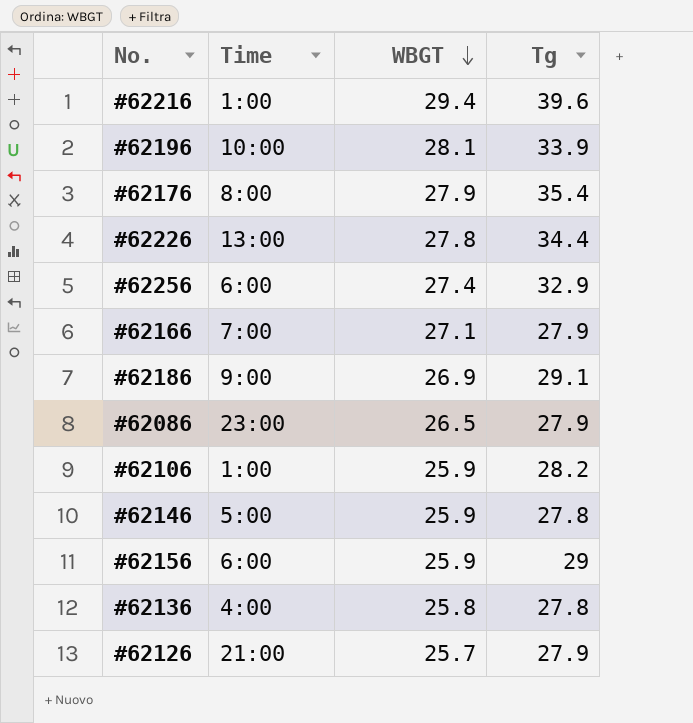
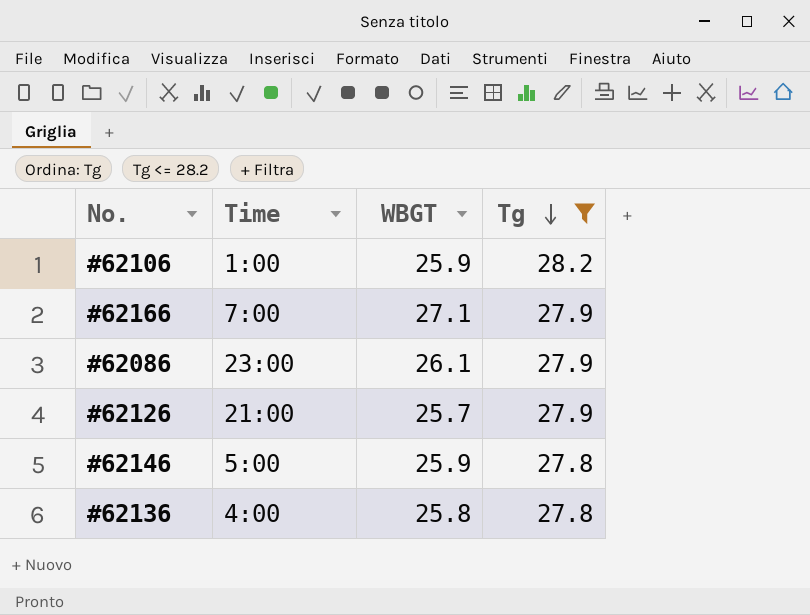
filter: none -> Tg <= 28.2
row order: WBGT descending -> Tg descending
#62086 | WBGT: 26.5 -> 26.1

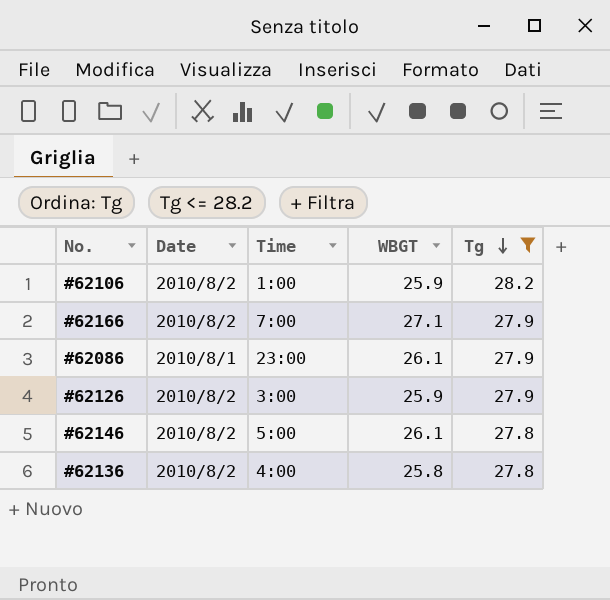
column Date | position: none -> 2
#62126 | Time: 21:00 -> 3:00
#62126 | WBGT: 25.7 -> 25.9
#62146 | WBGT: 25.9 -> 26.1

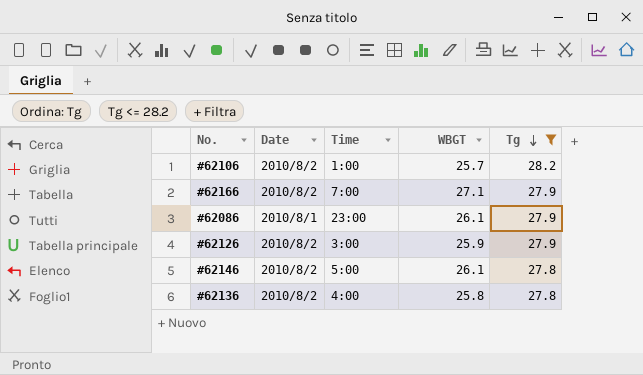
#62106 | WBGT: 25.9 -> 25.7

